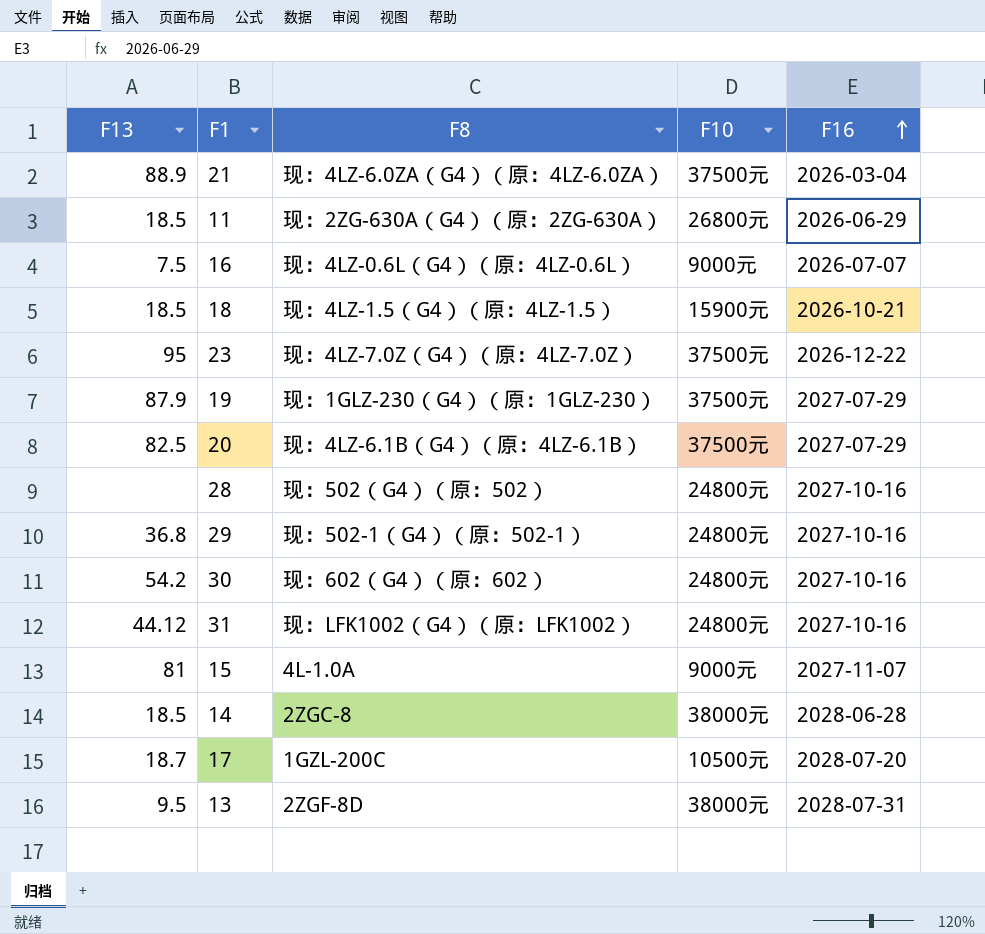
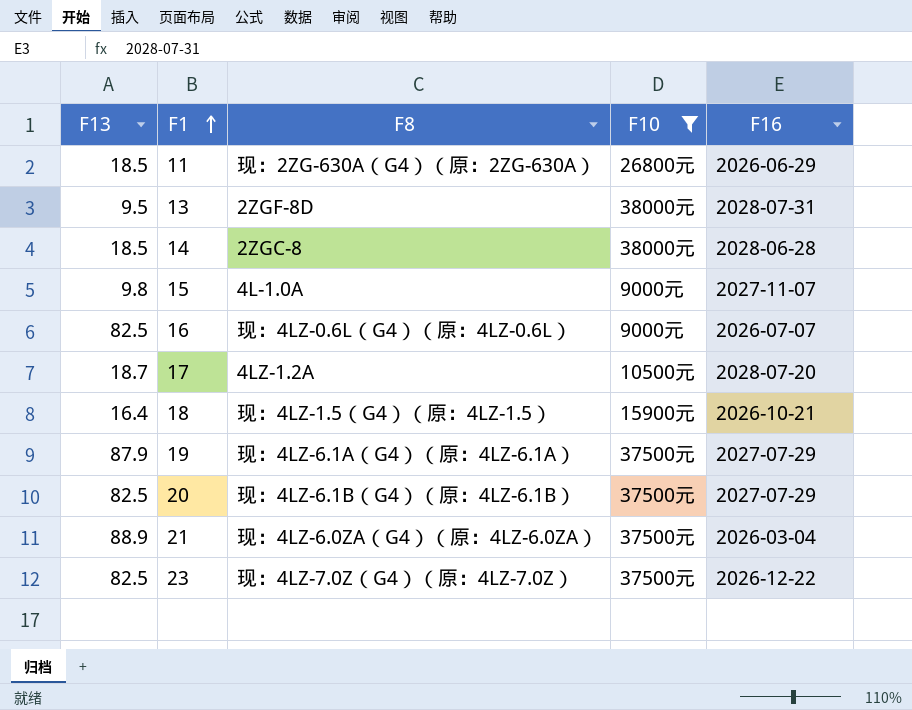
filter: none -> F10 != 24800元
row order: F16 ascending -> F1 ascending
15 | F13: 81 -> 9.8
16 | F13: 7.5 -> 82.5
17 | F8: 1GZL-200C -> 4LZ-1.2A
18 | F13: 18.5 -> 16.4
19 | F8: 现：1GLZ-230（G4）（原：1GLZ-230） -> 现：4LZ-6.1A（G4）（原：4LZ-6.1A）
23 | F13: 95 -> 82.5

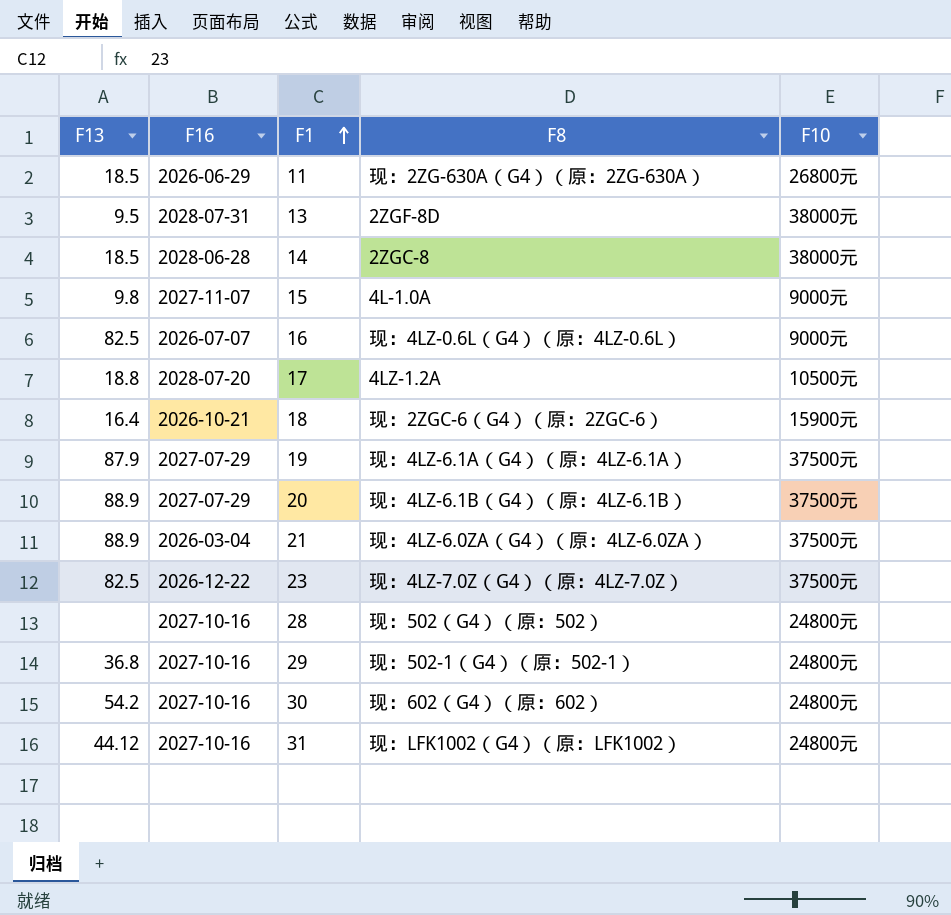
filter: F10 != 24800元 -> none
column F16 | position: 5 -> 2
17 | F13: 18.7 -> 18.8
18 | F8: 现：4LZ-1.5（G4）（原：4LZ-1.5） -> 现：2ZGC-6（G4）（原：2ZGC-6）
20 | F13: 82.5 -> 88.9

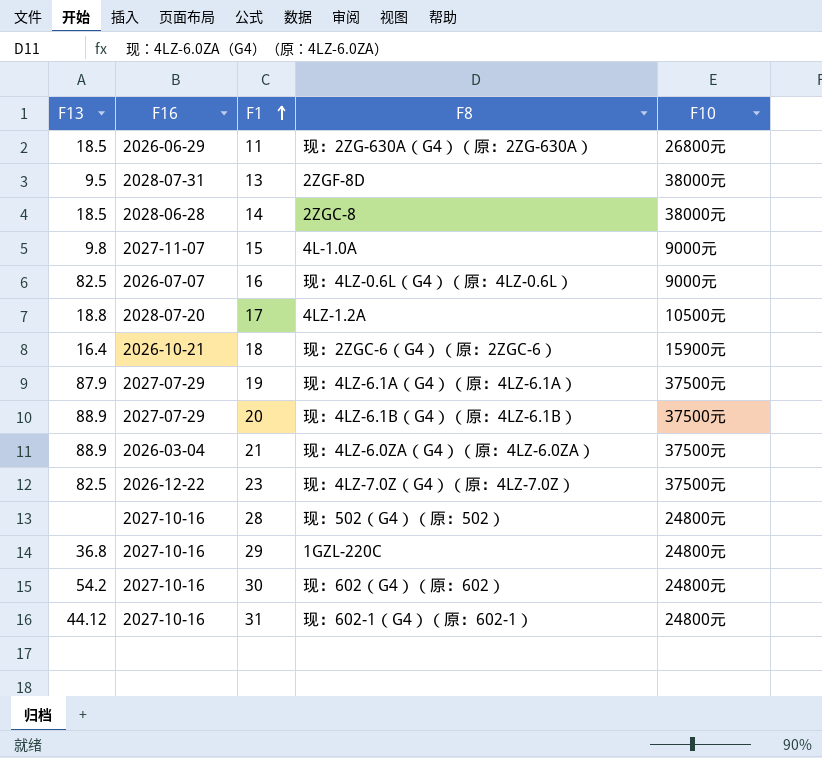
29 | F8: 现：502-1（G4）（原：502-1） -> 1GZL-220C
31 | F8: 现：LFK1002（G4）（原：LFK1002） -> 现：602-1（G4）（原：602-1）

